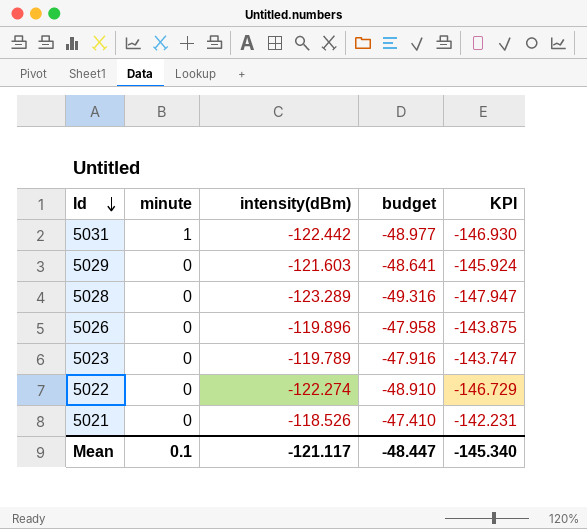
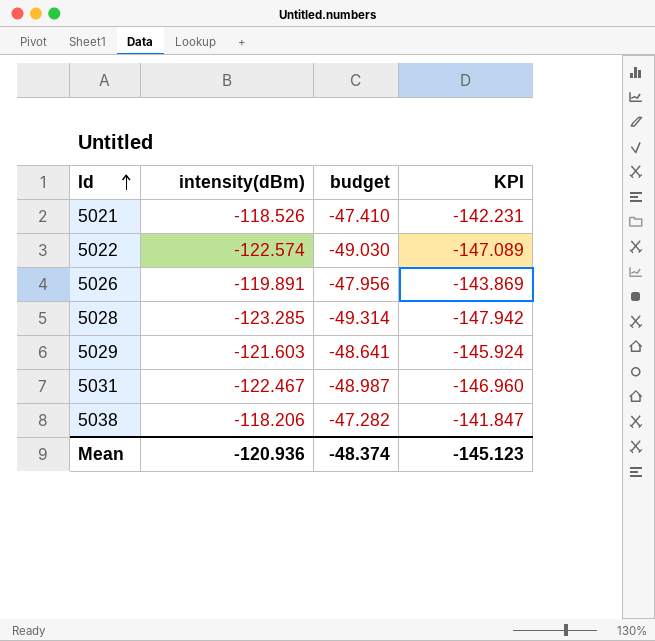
row order: Id descending -> Id ascending
column minute | position: 2 -> none
row 5023: 0 | -119.789 | -47.916 | -143.747 -> none
5022 | intensity(dBm): -122.274 -> -122.574
5022 | budget: -48.910 -> -49.030
5022 | KPI: -146.729 -> -147.089
5026 | intensity(dBm): -119.896 -> -119.891
5026 | budget: -47.958 -> -47.956
5026 | KPI: -143.875 -> -143.869
5028 | intensity(dBm): -123.289 -> -123.285
5028 | budget: -49.316 -> -49.314
5028 | KPI: -147.947 -> -147.942
5031 | intensity(dBm): -122.442 -> -122.467
5031 | budget: -48.977 -> -48.987
5031 | KPI: -146.930 -> -146.960
row 5038: none -> -118.206 | -47.282 | -141.847
Mean | intensity(dBm): -121.117 -> -120.936
Mean | budget: -48.447 -> -48.374
Mean | KPI: -145.340 -> -145.123

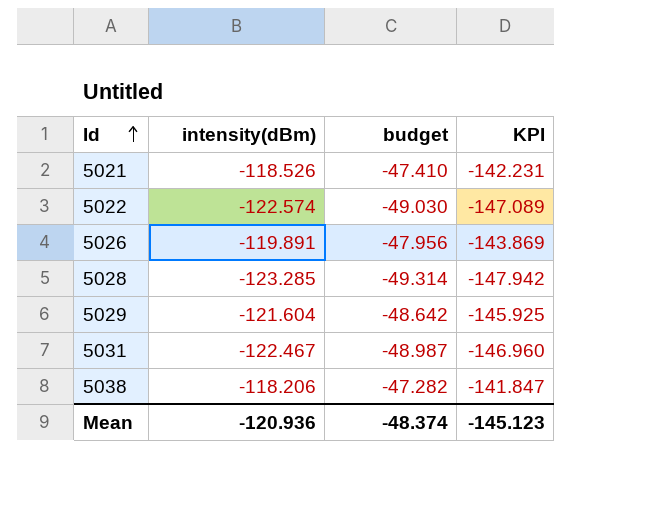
5029 | intensity(dBm): -121.603 -> -121.604
5029 | budget: -48.641 -> -48.642
5029 | KPI: -145.924 -> -145.925

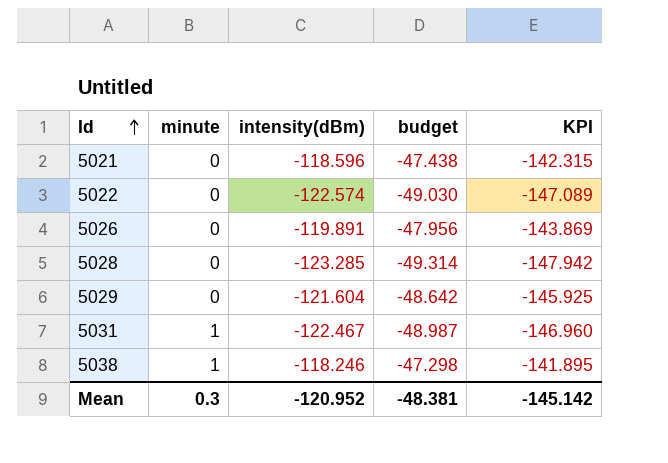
column minute | position: none -> 2
5021 | intensity(dBm): -118.526 -> -118.596
5021 | budget: -47.410 -> -47.438
5021 | KPI: -142.231 -> -142.315
5038 | intensity(dBm): -118.206 -> -118.246
5038 | budget: -47.282 -> -47.298
5038 | KPI: -141.847 -> -141.895
Mean | intensity(dBm): -120.936 -> -120.952
Mean | budget: -48.374 -> -48.381
Mean | KPI: -145.123 -> -145.142

